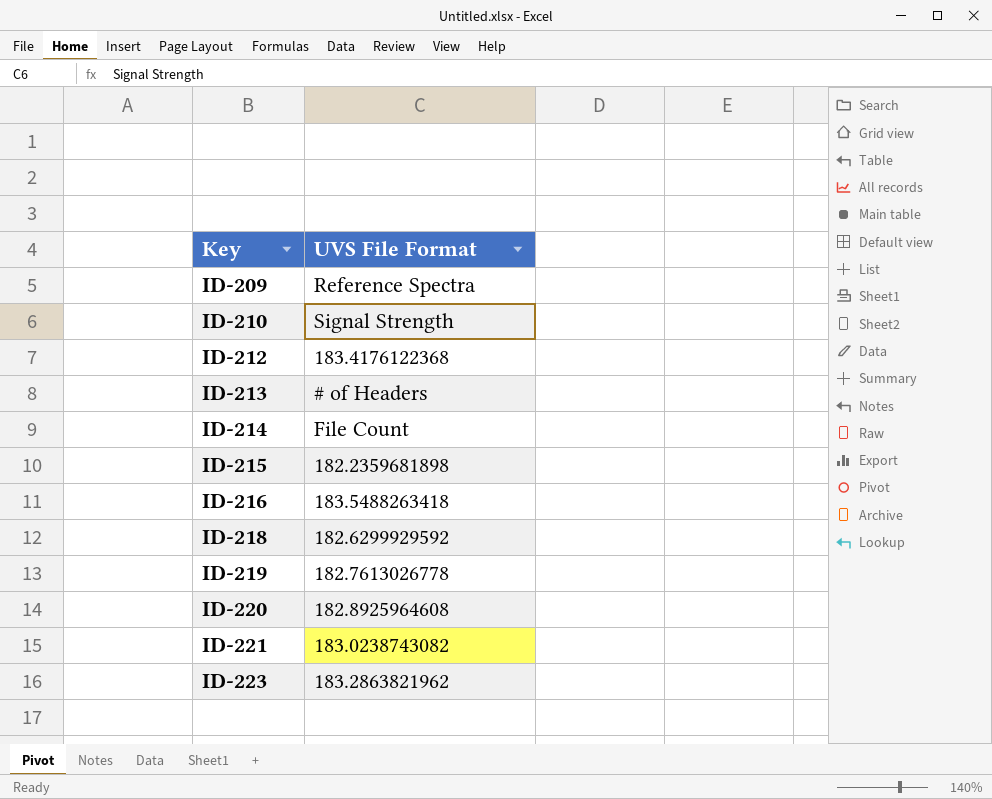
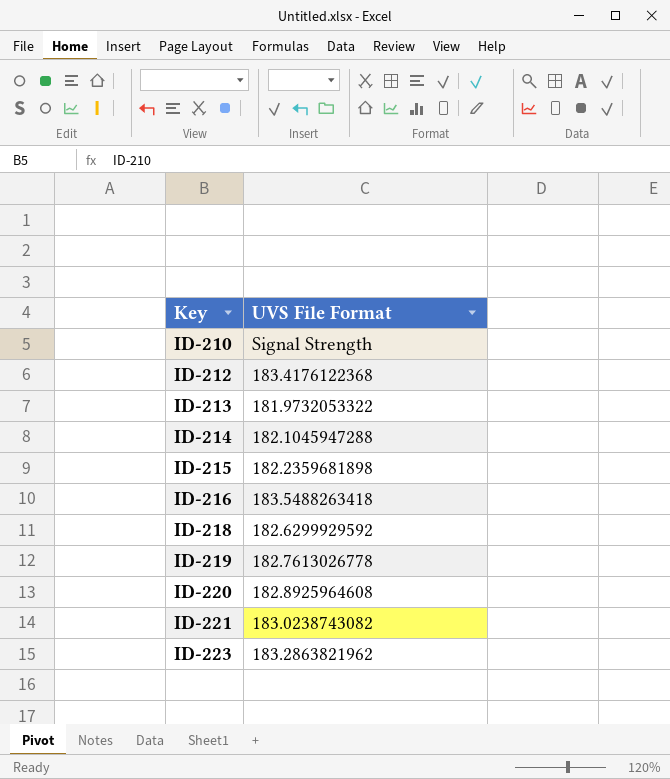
row ID-209: Reference Spectra -> none
ID-213 | UVS File Format: # of Headers -> 181.9732053322
ID-214 | UVS File Format: File Count -> 182.1045947288

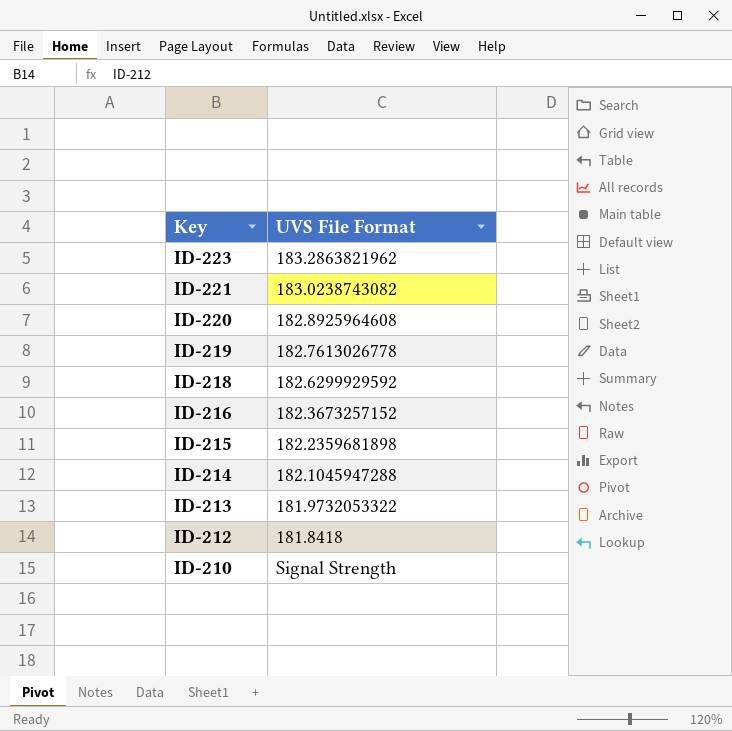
row order: Key ascending -> Key descending
ID-216 | UVS File Format: 183.5488263418 -> 182.3673257152
ID-212 | UVS File Format: 183.4176122368 -> 181.8418

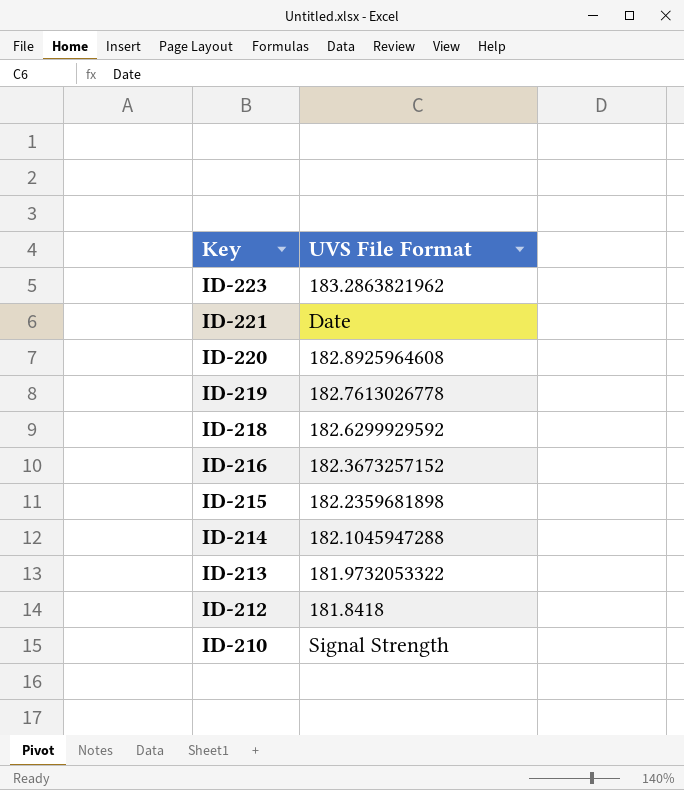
ID-221 | UVS File Format: 183.0238743082 -> Date

